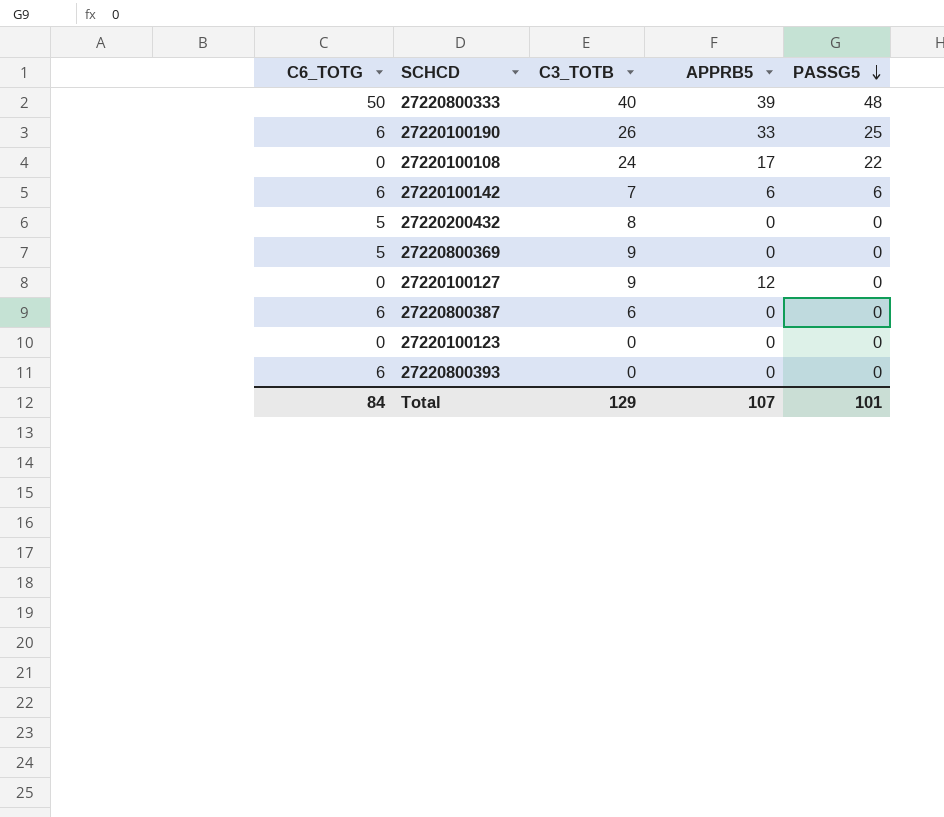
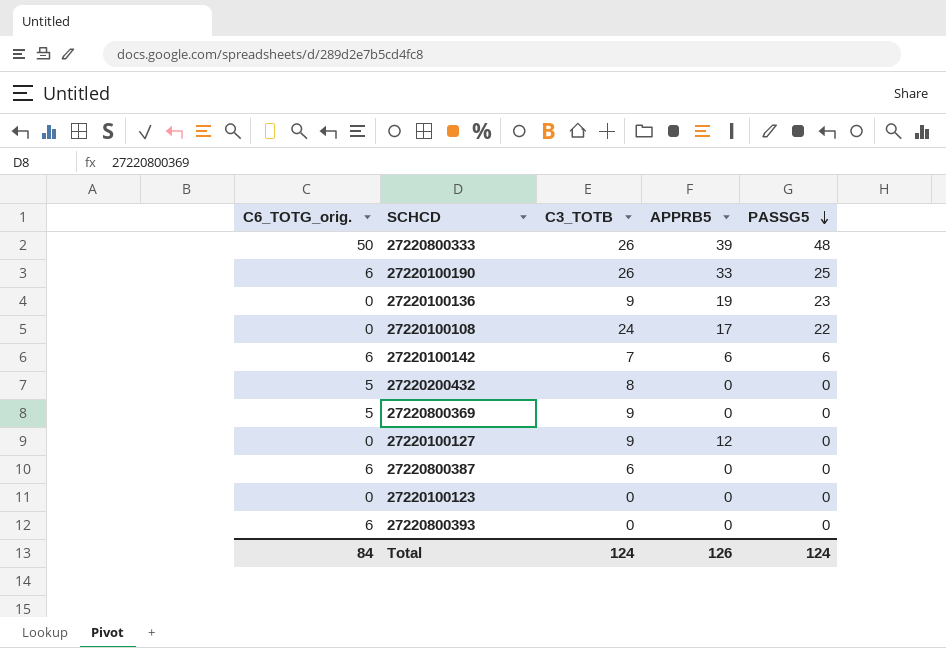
column name: C6_TOTG -> C6_TOTG_orig.
27220800333 | C3_TOTB: 40 -> 26
row 27220100136: none -> 0 | 9 | 19 | 23
Total | C3_TOTB: 129 -> 124
Total | APPRB5: 107 -> 126
Total | PASSG5: 101 -> 124

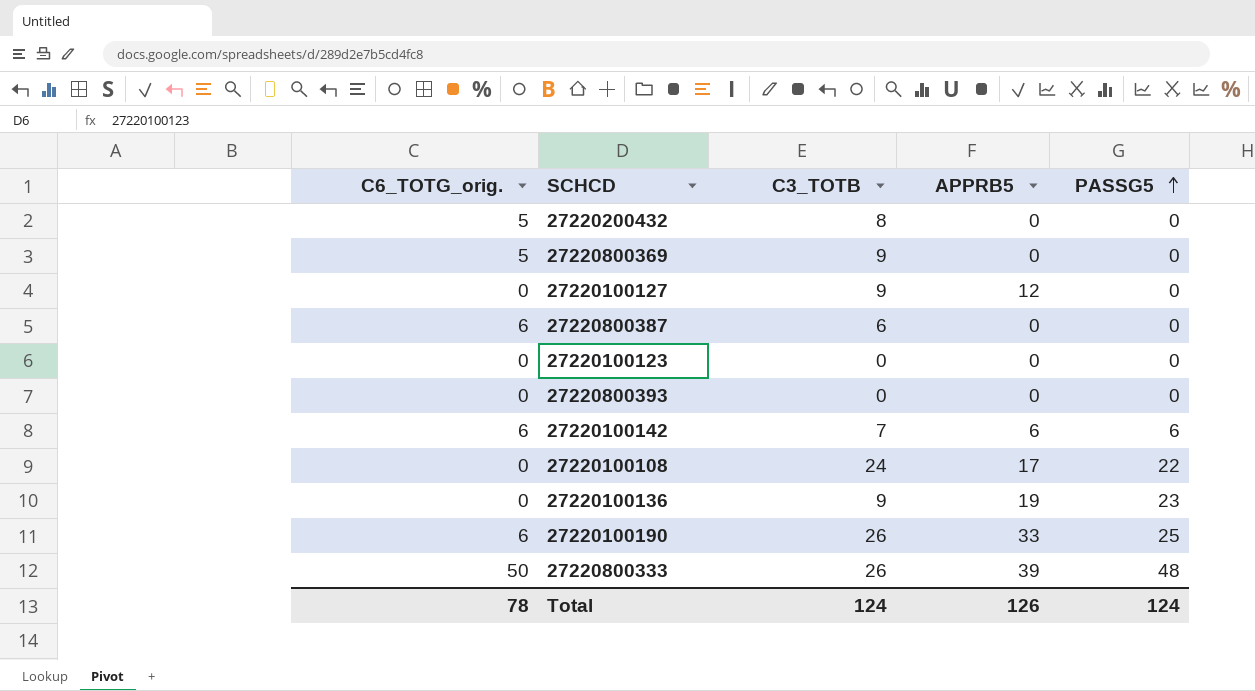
row order: PASSG5 descending -> PASSG5 ascending
27220800393 | C6_TOTG_orig.: 6 -> 0
Total | C6_TOTG_orig.: 84 -> 78

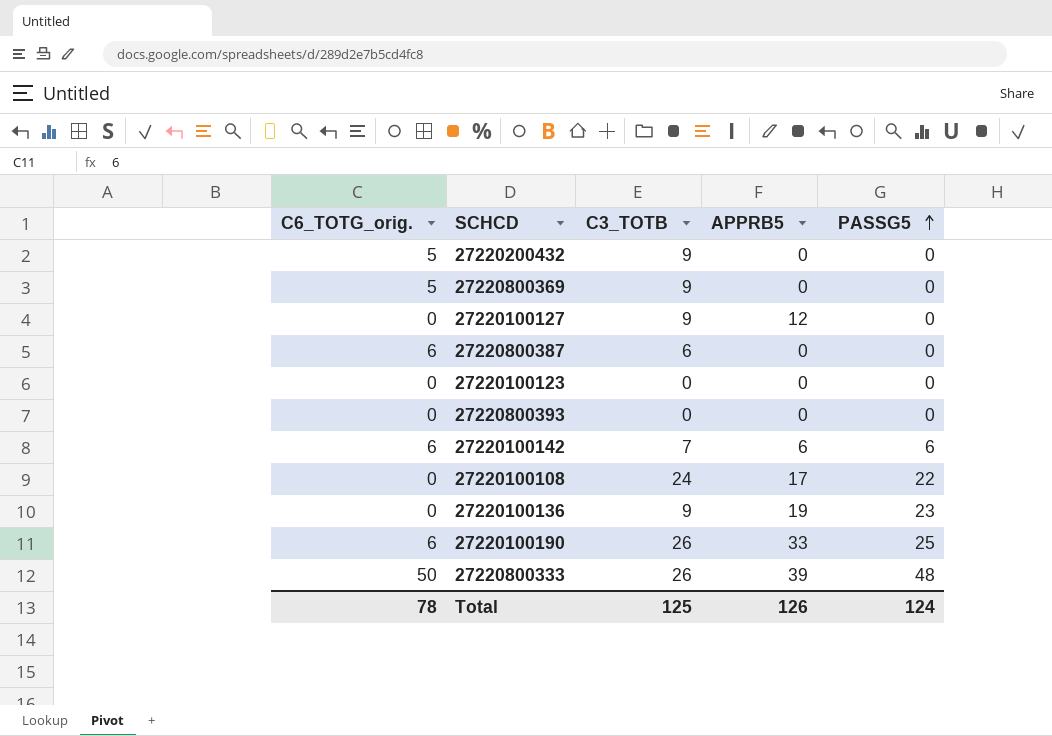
27220200432 | C3_TOTB: 8 -> 9
Total | C3_TOTB: 124 -> 125

